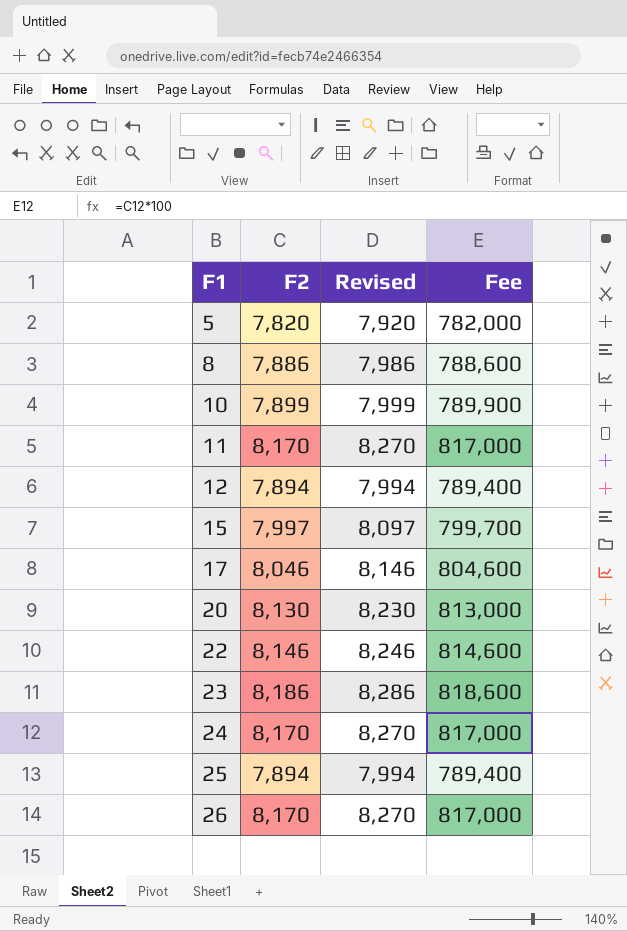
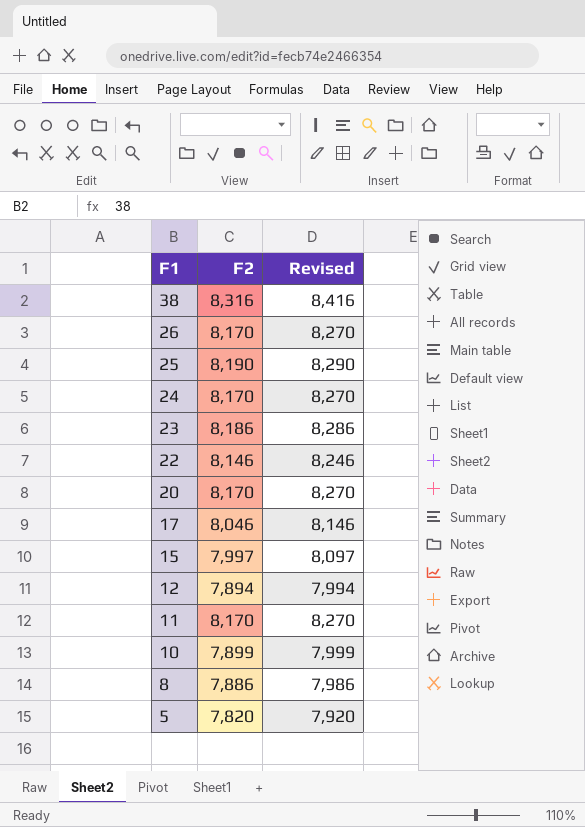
row order: F1 ascending -> F1 descending
column Fee | formula: [F2] * 100 -> none
row 38: none -> 8,316 | 8,416
25 | F2: 7,894 -> 8,190
25 | Revised: 7,994 -> 8,290
20 | F2: 8,130 -> 8,170
20 | Revised: 8,230 -> 8,270

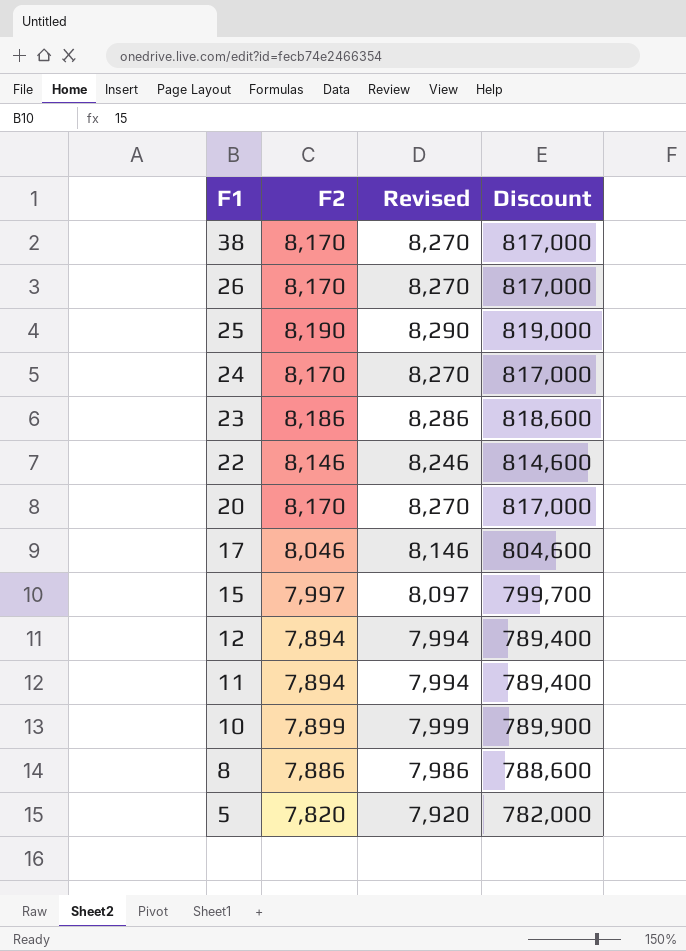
column Discount | formula: none -> [F2] * 100
38 | F2: 8,316 -> 8,170
38 | Revised: 8,416 -> 8,270
11 | F2: 8,170 -> 7,894
11 | Revised: 8,270 -> 7,994

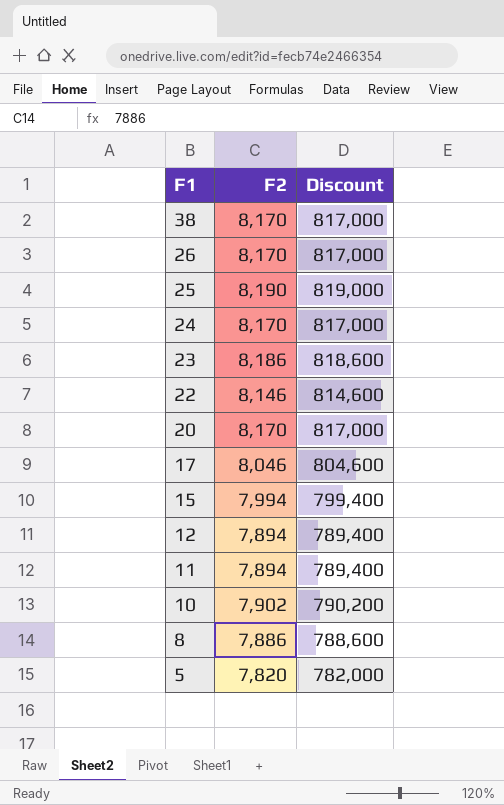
column Revised | formula: [F2] + 100 -> none
15 | F2: 7,997 -> 7,994
15 | Discount: 799,700 -> 799,400
10 | F2: 7,899 -> 7,902
10 | Discount: 789,900 -> 790,200

